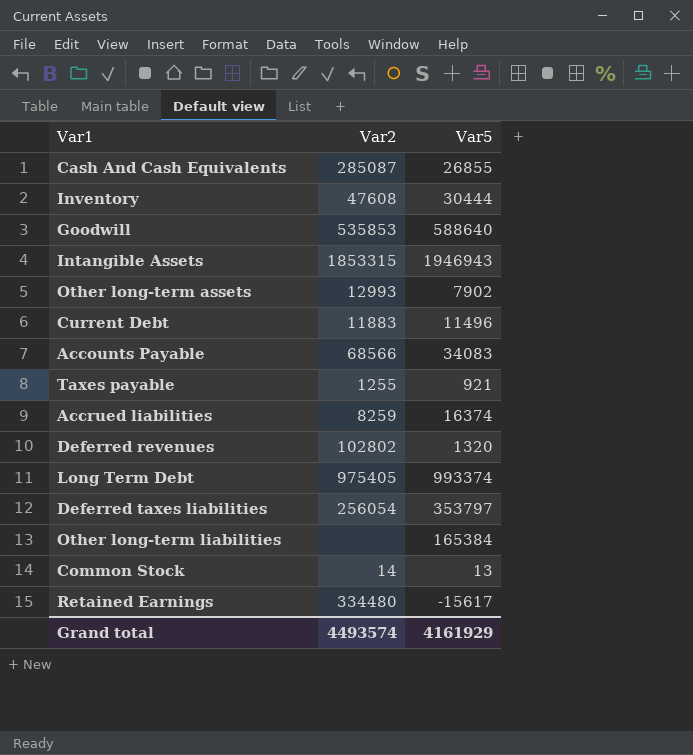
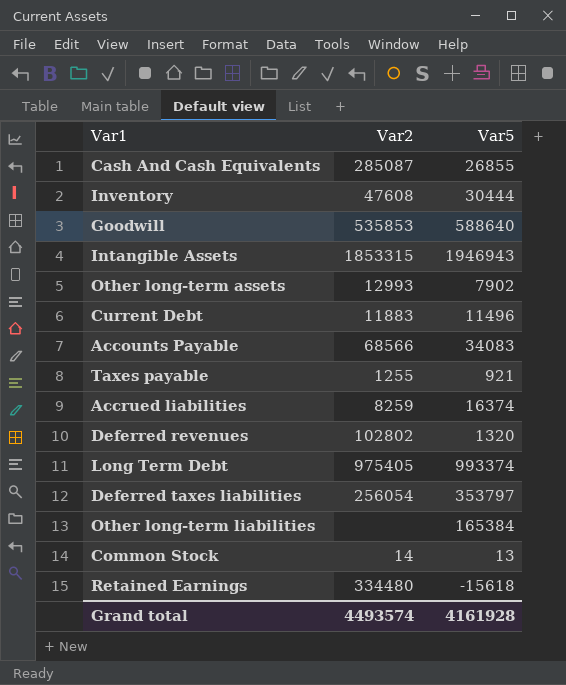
Retained Earnings | Var5: -15617 -> -15618
Grand total | Var5: 4161929 -> 4161928

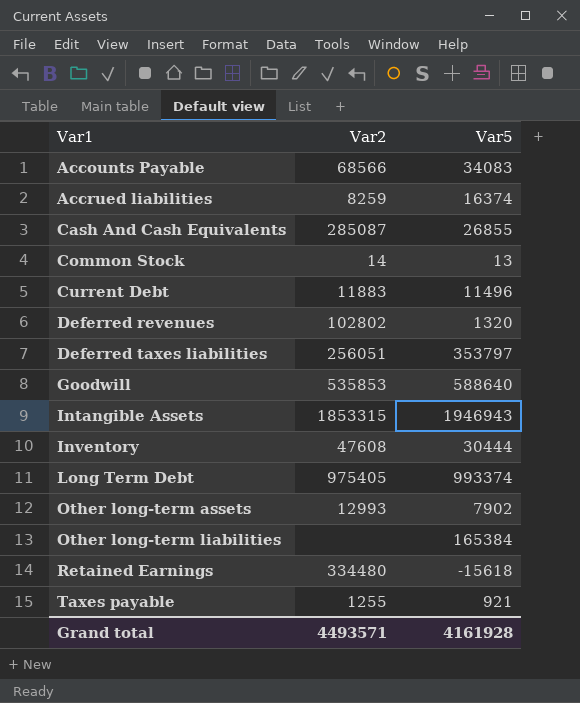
row order: none -> Var1 ascending
Deferred taxes liabilities | Var2: 256054 -> 256051
Grand total | Var2: 4493574 -> 4493571

